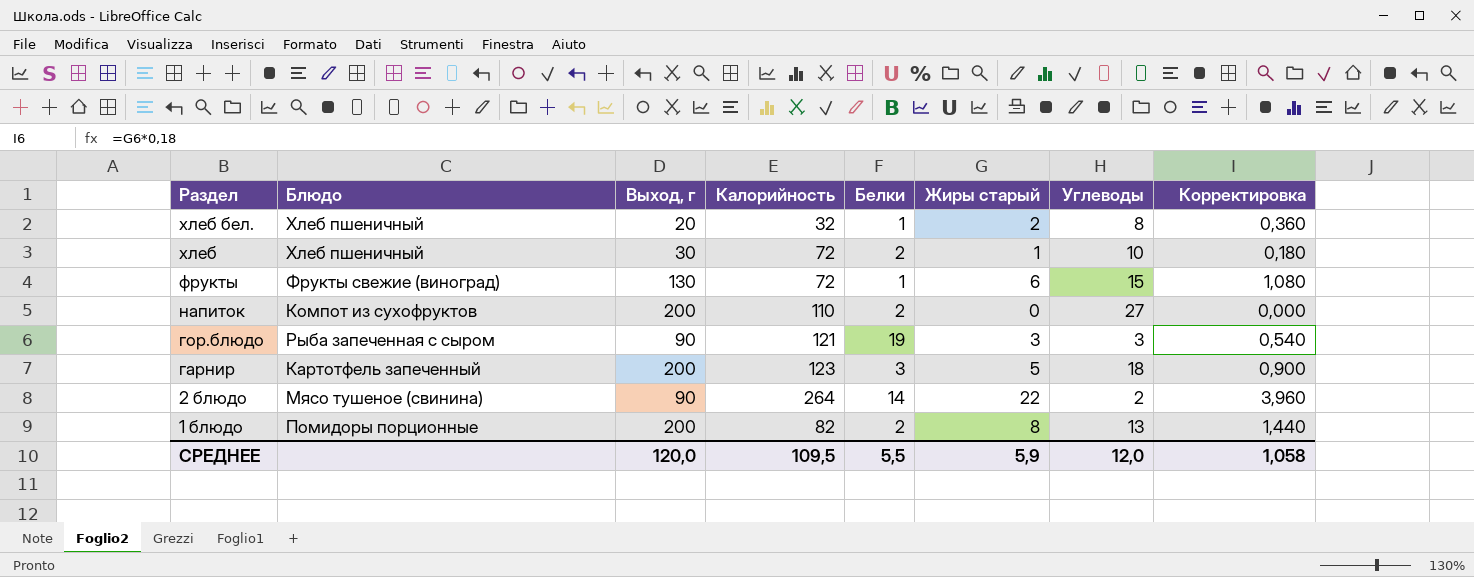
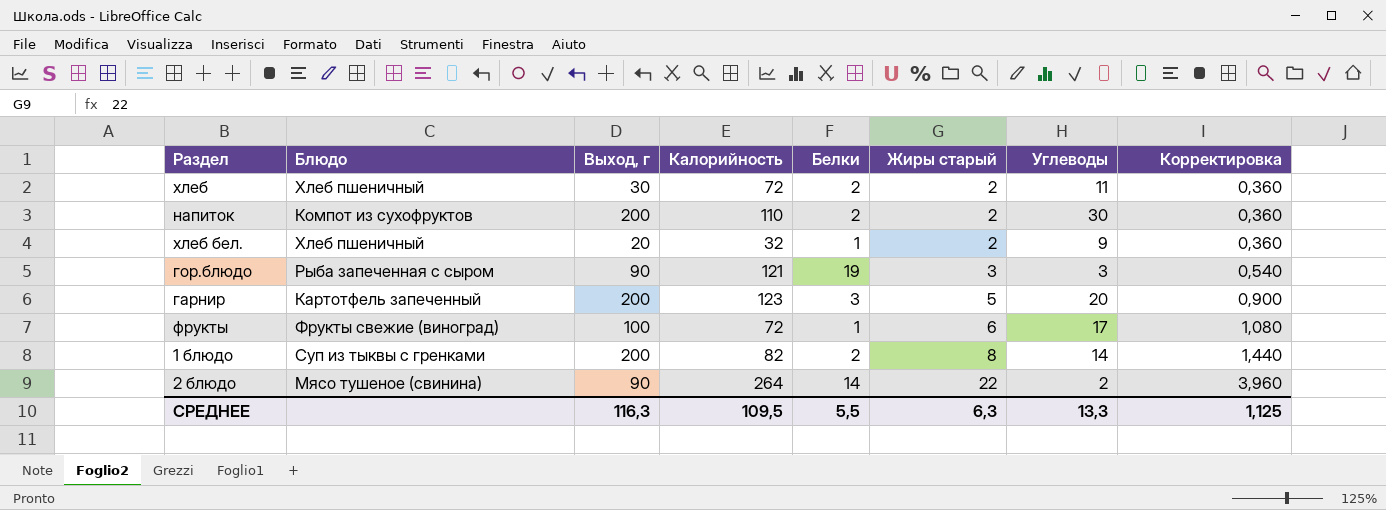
row order: Раздел descending -> Жиры старый ascending
хлеб | Жиры старый: 1 -> 2
хлеб | Углеводы: 10 -> 11
хлеб | Корректировка: 0,180 -> 0,360
напиток | Жиры старый: 0 -> 2
напиток | Углеводы: 27 -> 30
напиток | Корректировка: 0,000 -> 0,360
хлеб бел. | Углеводы: 8 -> 9
гарнир | Углеводы: 18 -> 20
фрукты | Выход, г: 130 -> 100
фрукты | Углеводы: 15 -> 17
1 блюдо | Блюдо: Помидоры порционные -> Суп из тыквы с гренками
1 блюдо | Углеводы: 13 -> 14
СРЕДНЕЕ | Выход, г: 120,0 -> 116,3
СРЕДНЕЕ | Жиры старый: 5,9 -> 6,3
СРЕДНЕЕ | Углеводы: 12,0 -> 13,3
СРЕДНЕЕ | Корректировка: 1,058 -> 1,125

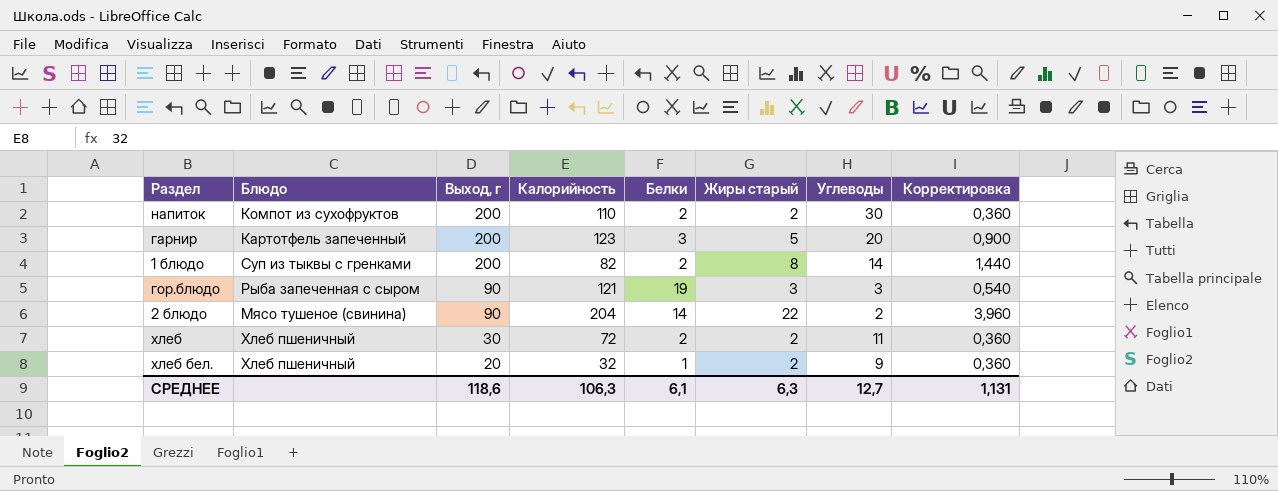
row order: Жиры старый ascending -> Выход, г descending
row фрукты: Фрукты свежие (виноград) | 100 | 72 | 1 | 6 | 17 | 1,080 -> none
2 блюдо | Калорийность: 264 -> 204
СРЕДНЕЕ | Выход, г: 116,3 -> 118,6
СРЕДНЕЕ | Калорийность: 109,5 -> 106,3
СРЕДНЕЕ | Белки: 5,5 -> 6,1
СРЕДНЕЕ | Углеводы: 13,3 -> 12,7
СРЕДНЕЕ | Корректировка: 1,125 -> 1,131

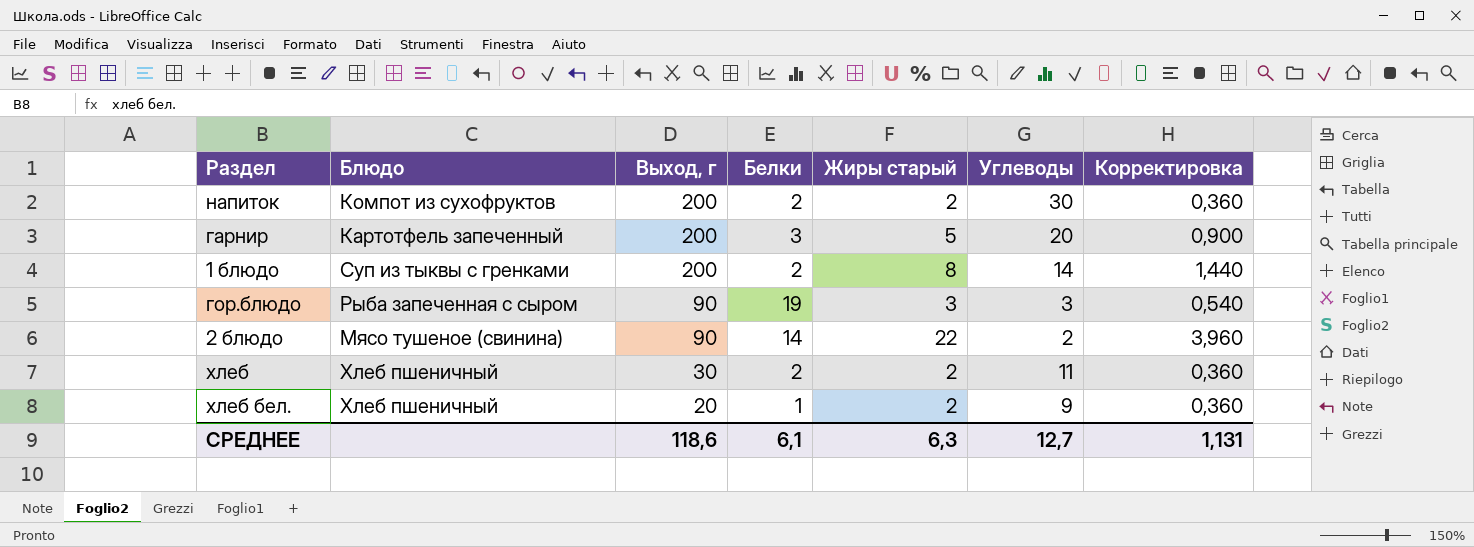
column Калорийность | position: 4 -> none

